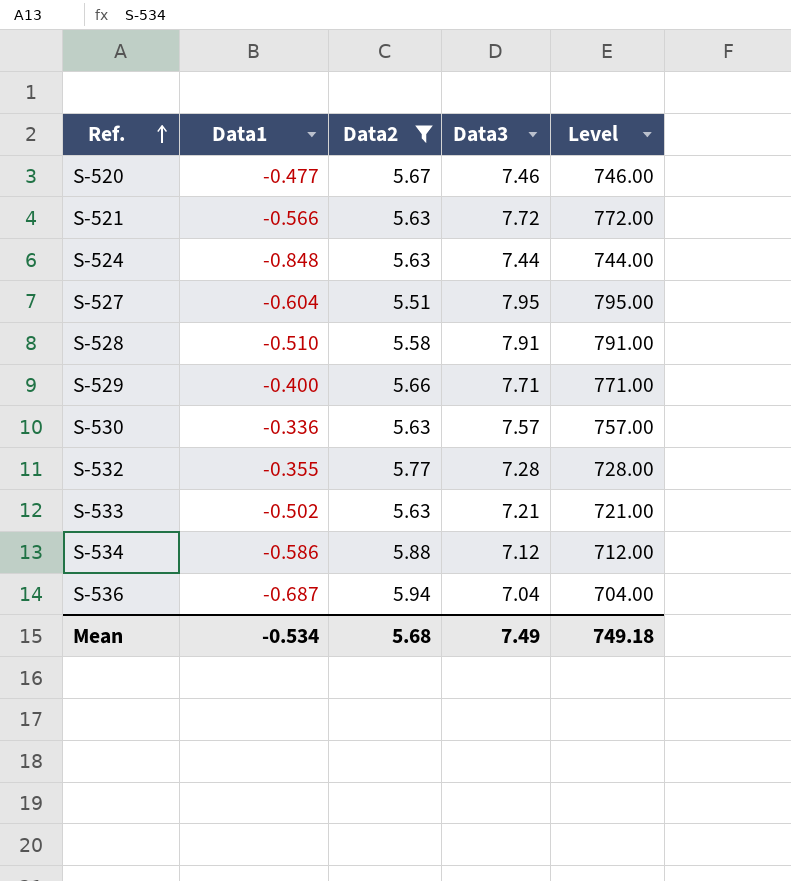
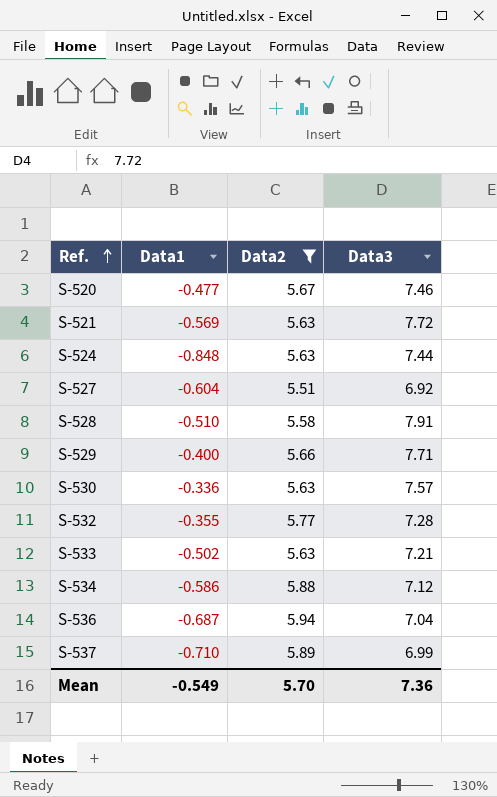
column Level | formula: [Data3] * 100 -> none
S-521 | Data1: -0.566 -> -0.569
S-527 | Data3: 7.95 -> 6.92
row S-537: none -> -0.710 | 5.89 | 6.99
Mean | Data1: -0.534 -> -0.549
Mean | Data2: 5.68 -> 5.70
Mean | Data3: 7.49 -> 7.36

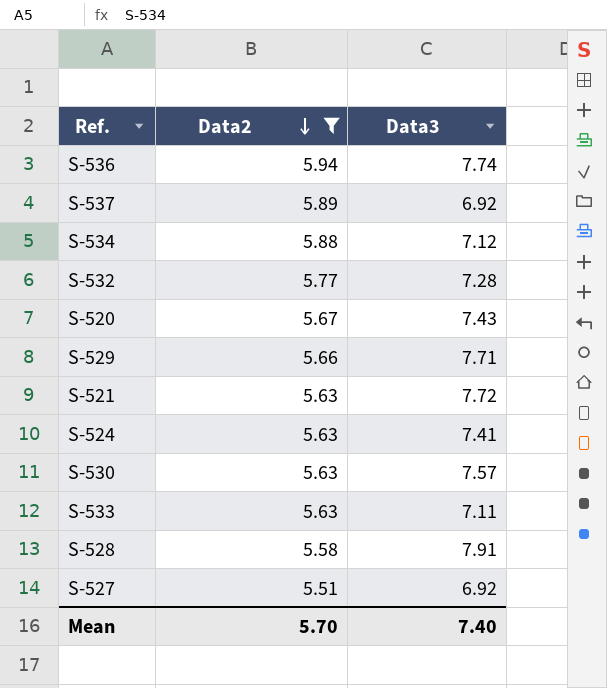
row order: Ref. ascending -> Data2 descending
column Data1 | position: 2 -> none
S-536 | Data3: 7.04 -> 7.74
S-537 | Data3: 6.99 -> 6.92
S-520 | Data3: 7.46 -> 7.43
S-524 | Data3: 7.44 -> 7.41
S-533 | Data3: 7.21 -> 7.11
Mean | Data3: 7.36 -> 7.40

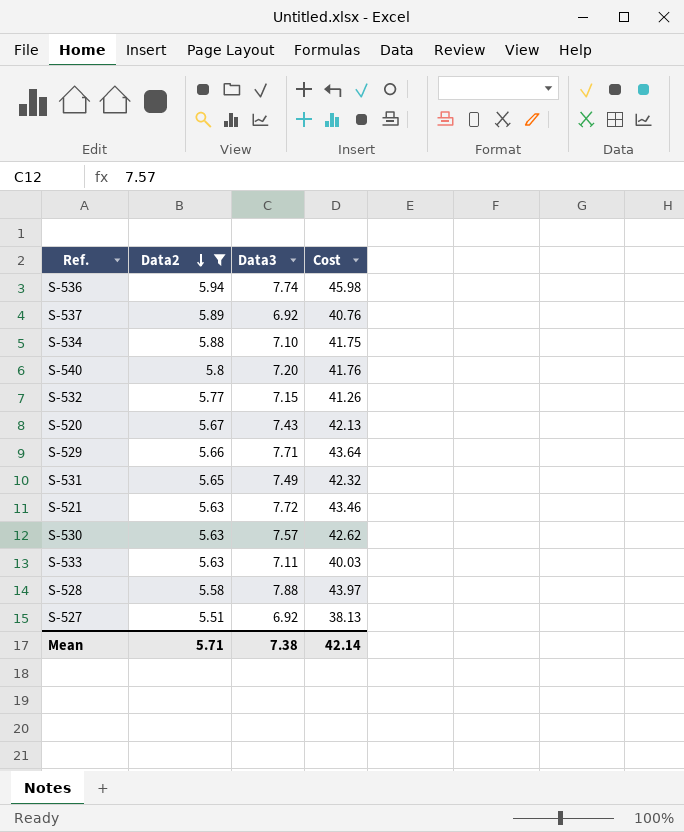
column Cost | formula: none -> [Data2] * [Data3]
row S-524: 5.63 | 7.41 -> none
S-534 | Data3: 7.12 -> 7.10
row S-540: none -> 5.8 | 7.20 | 41.76
S-532 | Data3: 7.28 -> 7.15
row S-531: none -> 5.65 | 7.49 | 42.32
S-528 | Data3: 7.91 -> 7.88
Mean | Data2: 5.70 -> 5.71
Mean | Data3: 7.40 -> 7.38

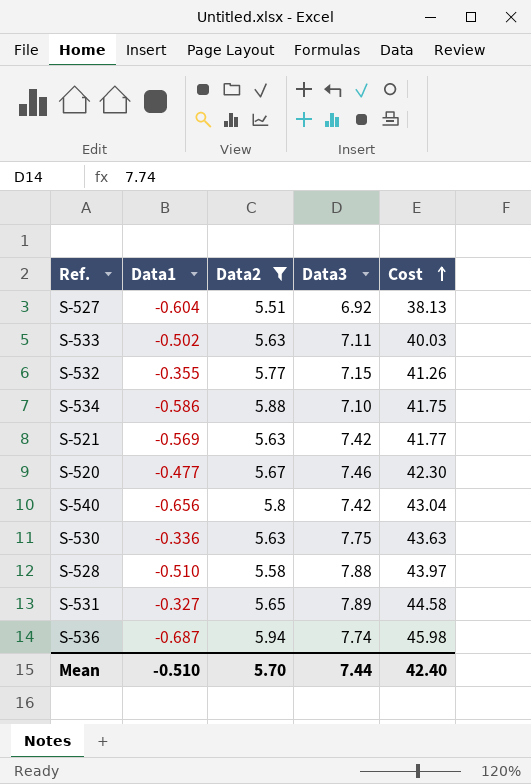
row order: Data2 descending -> Cost ascending
column Data1 | position: none -> 2
row S-537: 5.89 | 6.92 | 40.76 -> none
row S-529: 5.66 | 7.71 | 43.64 -> none
S-521 | Data3: 7.72 -> 7.42
S-521 | Cost: 43.46 -> 41.77
S-520 | Data3: 7.43 -> 7.46
S-520 | Cost: 42.13 -> 42.30
S-540 | Data3: 7.20 -> 7.42
S-540 | Cost: 41.76 -> 43.04
S-530 | Data3: 7.57 -> 7.75
S-530 | Cost: 42.62 -> 43.63
S-531 | Data3: 7.49 -> 7.89
S-531 | Cost: 42.32 -> 44.58
Mean | Data2: 5.71 -> 5.70
Mean | Data3: 7.38 -> 7.44
Mean | Cost: 42.14 -> 42.40

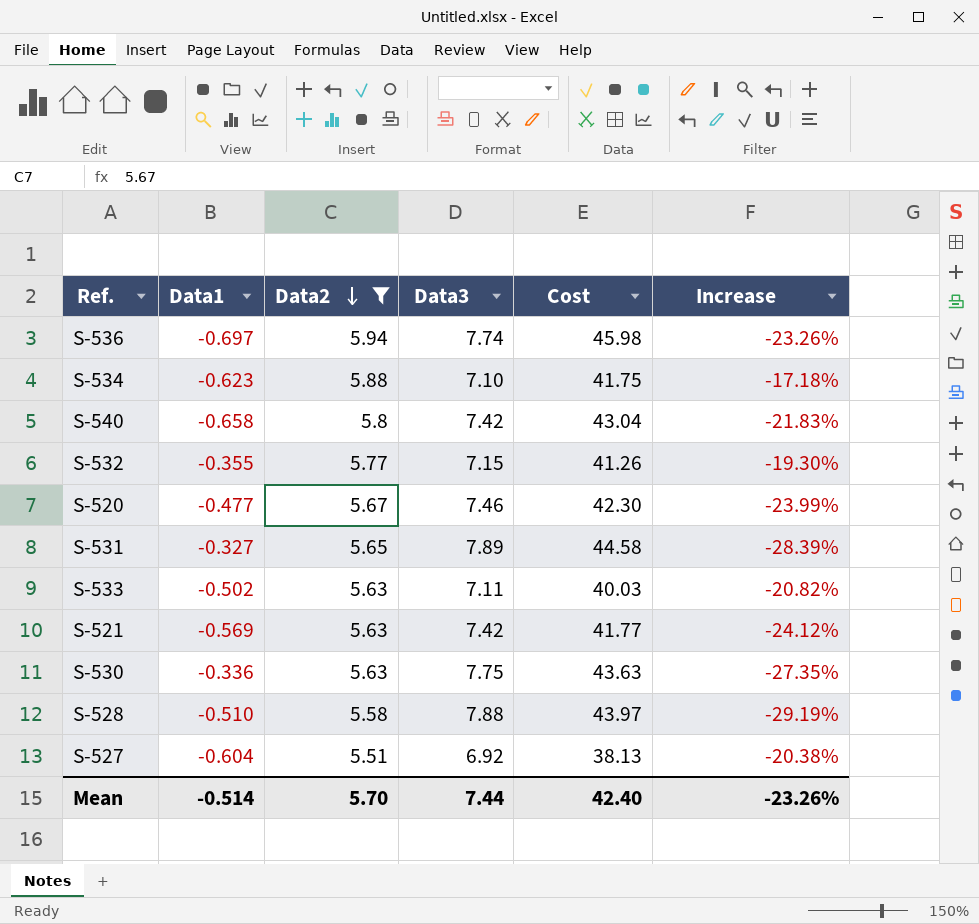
row order: Cost ascending -> Data2 descending
column Increase | formula: none -> ([Data2] - [Data3]) / [Data3]
S-536 | Data1: -0.687 -> -0.697
S-534 | Data1: -0.586 -> -0.623
S-540 | Data1: -0.656 -> -0.658
Mean | Data1: -0.510 -> -0.514

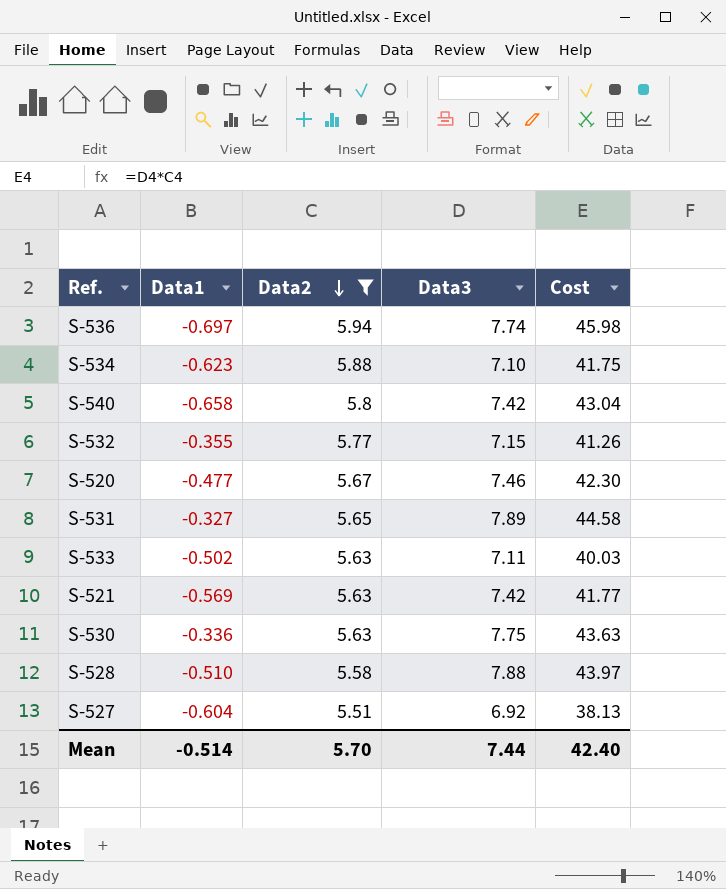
column Increase | formula: ([Data2] - [Data3]) / [Data3] -> none

